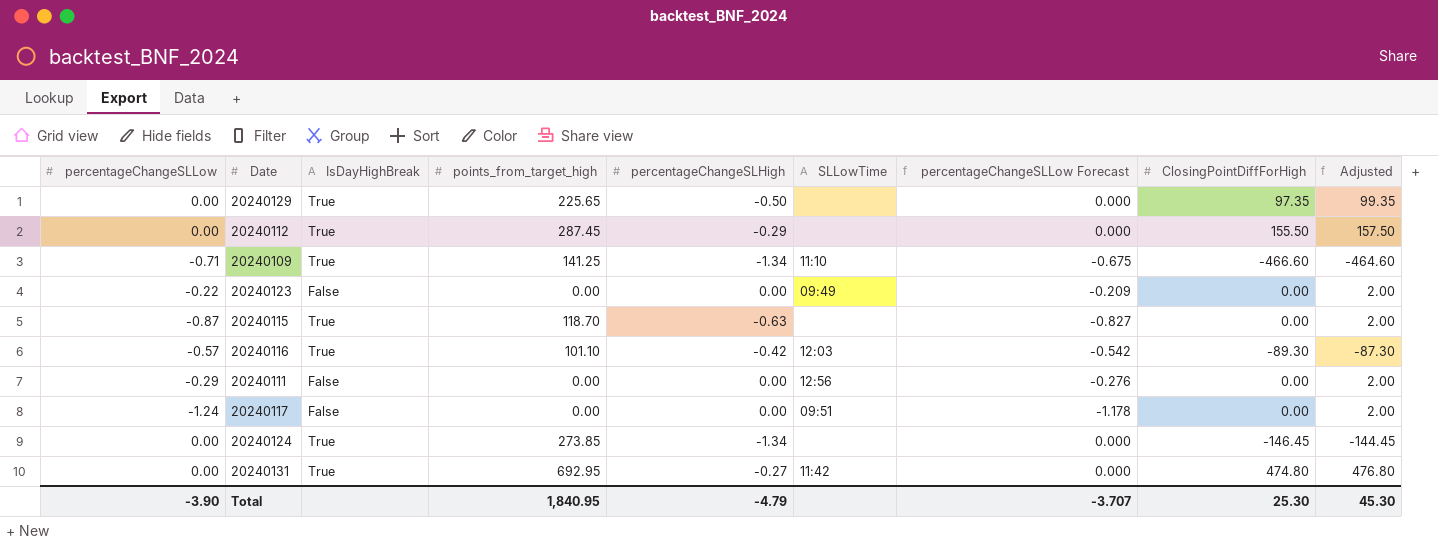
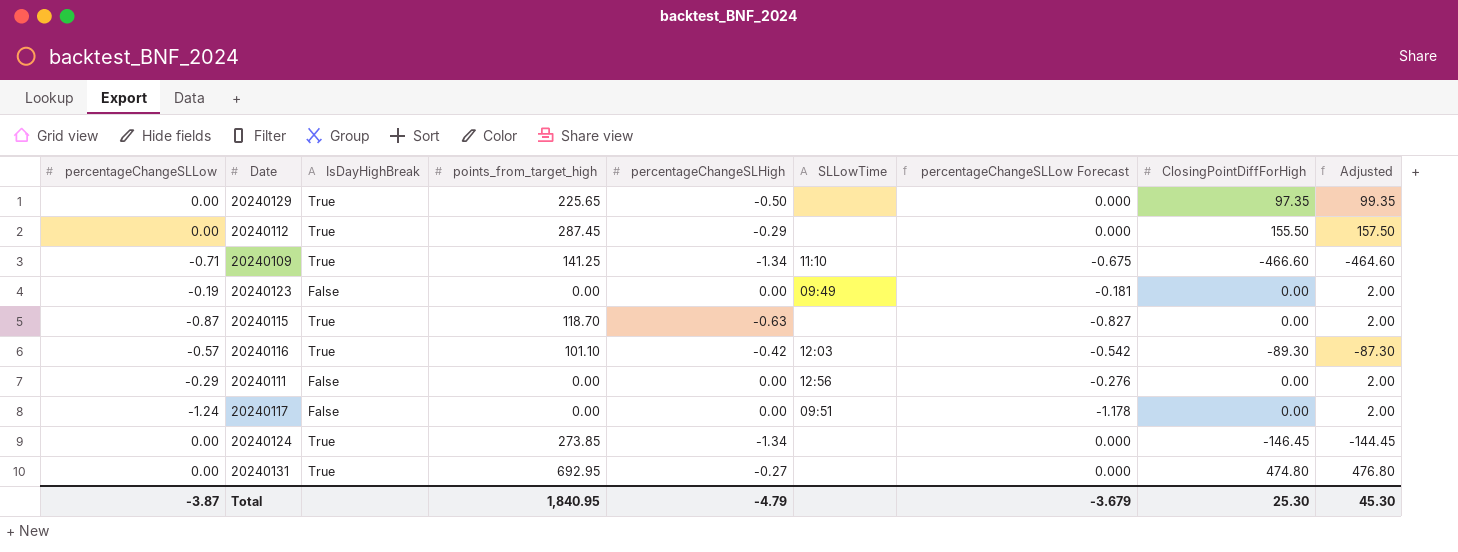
20240123 | percentageChangeSLLow: -0.22 -> -0.19
20240123 | percentageChangeSLLow Forecast: -0.209 -> -0.181
20240131 | SLLowTime: 11:42 -> none
Total | percentageChangeSLLow: -3.90 -> -3.87
Total | percentageChangeSLLow Forecast: -3.707 -> -3.679

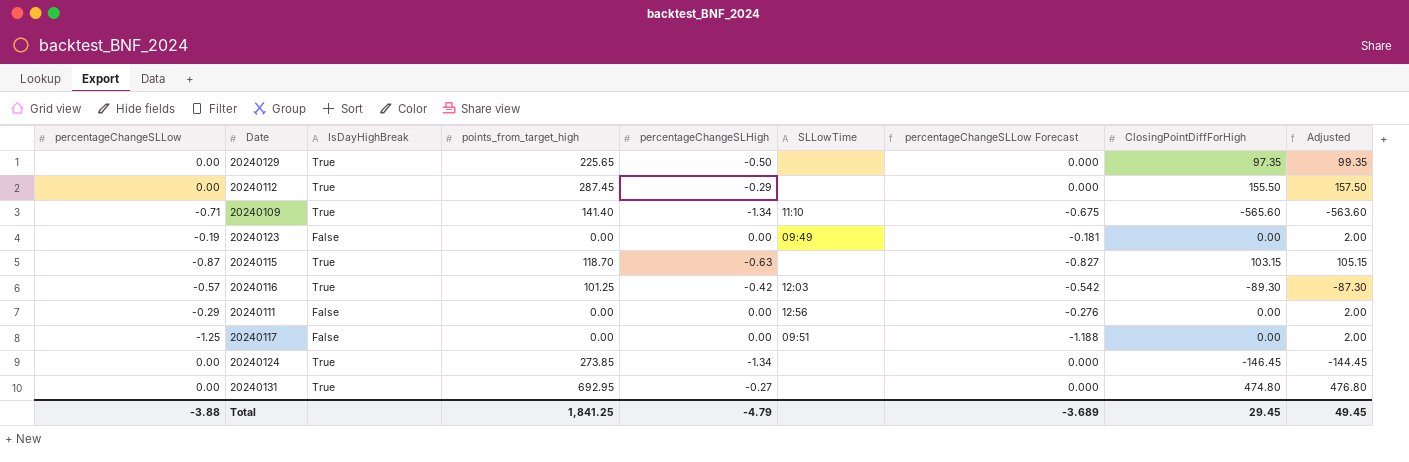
20240109 | points_from_target_high: 141.25 -> 141.40
20240109 | ClosingPointDiffForHigh: -466.60 -> -565.60
20240109 | Adjusted: -464.60 -> -563.60
20240115 | ClosingPointDiffForHigh: 0.00 -> 103.15
20240115 | Adjusted: 2.00 -> 105.15
20240116 | points_from_target_high: 101.10 -> 101.25
20240117 | percentageChangeSLLow: -1.24 -> -1.25
20240117 | percentageChangeSLLow Forecast: -1.178 -> -1.188
Total | percentageChangeSLLow: -3.87 -> -3.88
Total | points_from_target_high: 1,840.95 -> 1,841.25
Total | percentageChangeSLLow Forecast: -3.679 -> -3.689
Total | ClosingPointDiffForHigh: 25.30 -> 29.45
Total | Adjusted: 45.30 -> 49.45

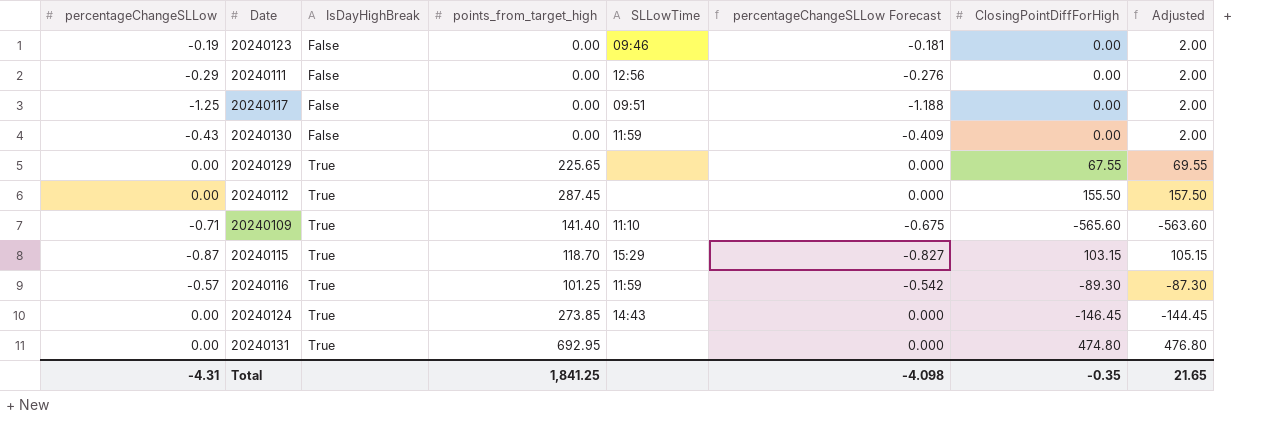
row order: none -> IsDayHighBreak ascending
column percentageChangeSLHigh | position: 5 -> none
20240123 | SLLowTime: 09:49 -> 09:46
row 20240130: none -> -0.43 | False | 0.00 | 11:59 | -0.409 | 0.00 | 2.00
20240129 | ClosingPointDiffForHigh: 97.35 -> 67.55
20240129 | Adjusted: 99.35 -> 69.55
20240115 | SLLowTime: none -> 15:29
20240116 | SLLowTime: 12:03 -> 11:59
20240124 | SLLowTime: none -> 14:43
Total | percentageChangeSLLow: -3.88 -> -4.31
Total | percentageChangeSLLow Forecast: -3.689 -> -4.098
Total | ClosingPointDiffForHigh: 29.45 -> -0.35
Total | Adjusted: 49.45 -> 21.65

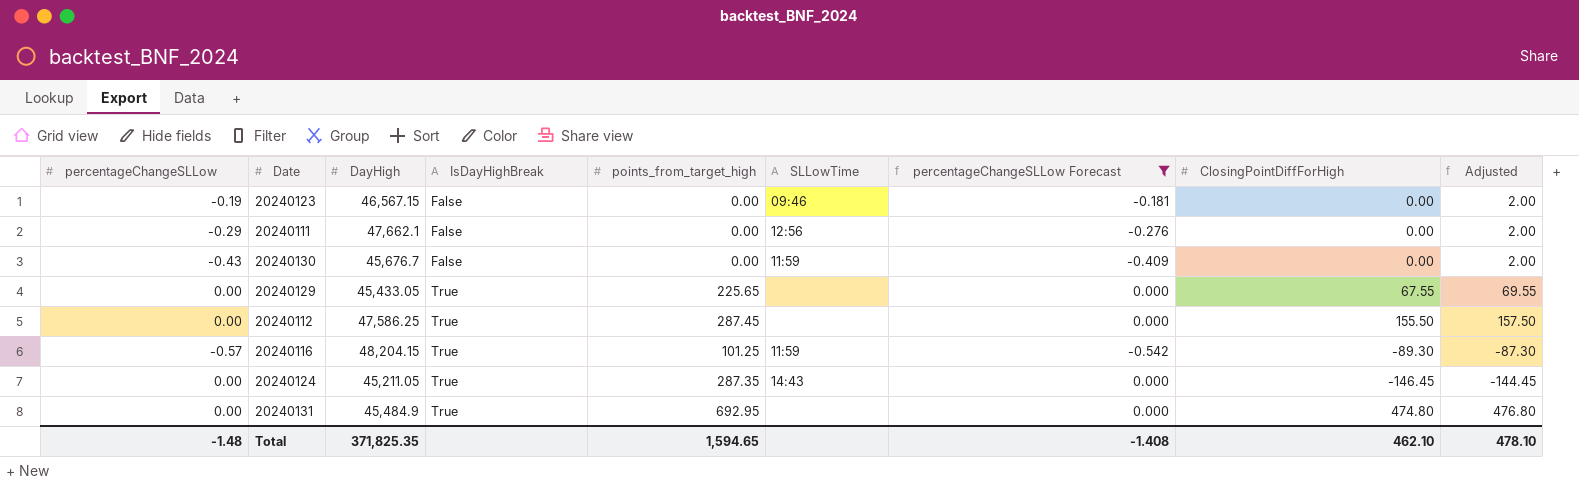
filter: none -> percentageChangeSLLow Forecast >= -0.542
column DayHigh | position: none -> 3
20240124 | points_from_target_high: 273.85 -> 287.35
Total | percentageChangeSLLow: -4.31 -> -1.48
Total | points_from_target_high: 1,841.25 -> 1,594.65
Total | percentageChangeSLLow Forecast: -4.098 -> -1.408
Total | ClosingPointDiffForHigh: -0.35 -> 462.10
Total | Adjusted: 21.65 -> 478.10

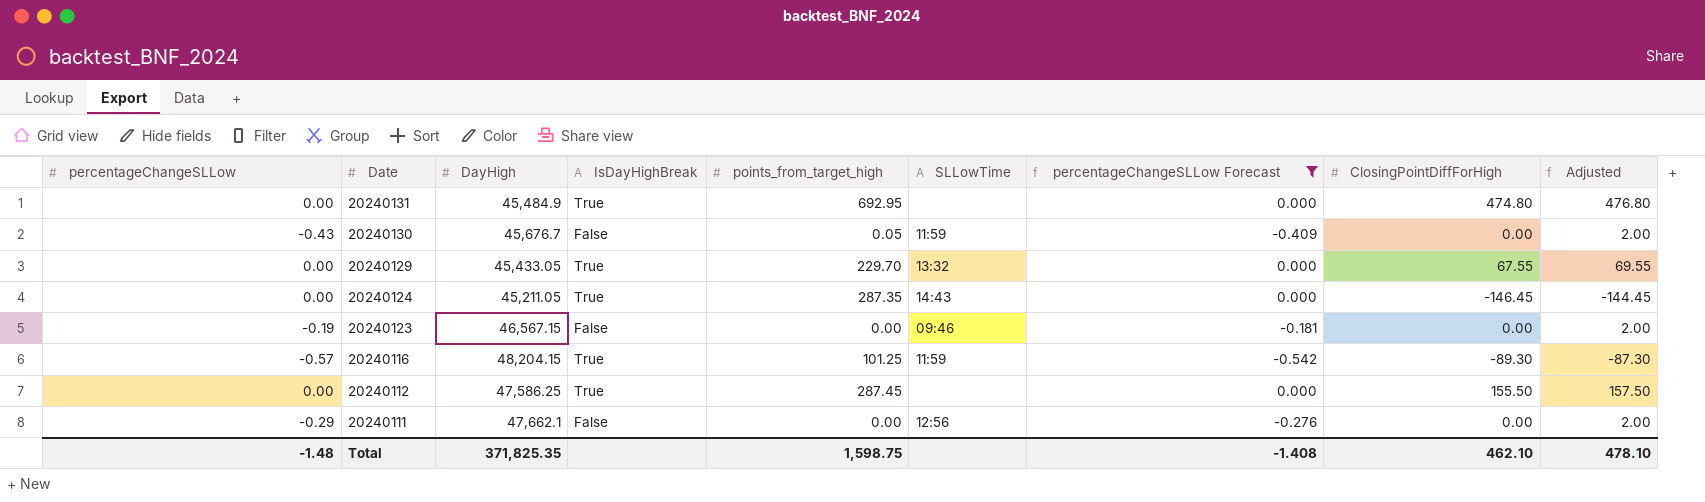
row order: IsDayHighBreak ascending -> Date descending
20240130 | points_from_target_high: 0.00 -> 0.05
20240129 | points_from_target_high: 225.65 -> 229.70
20240129 | SLLowTime: none -> 13:32
Total | points_from_target_high: 1,594.65 -> 1,598.75

